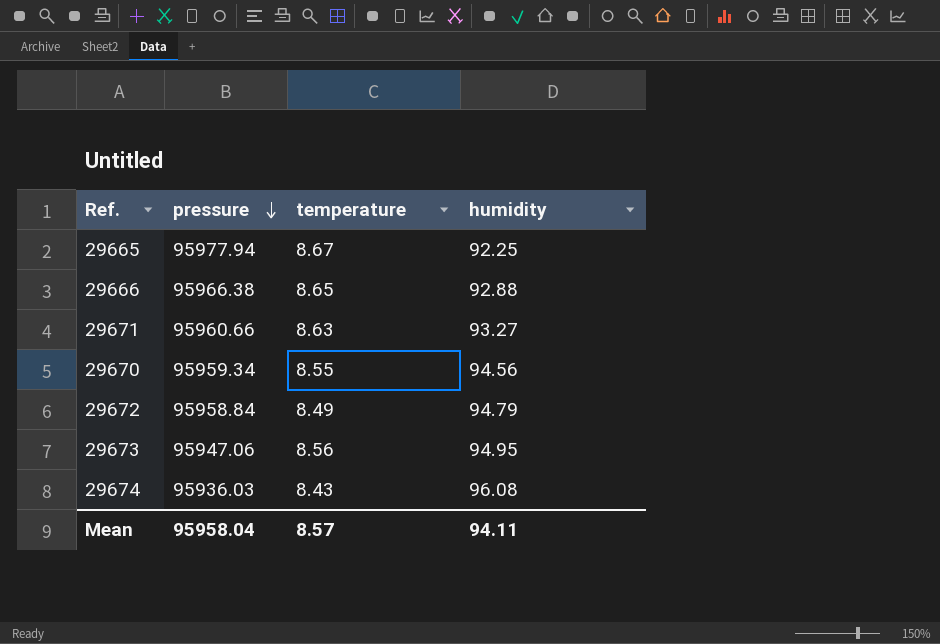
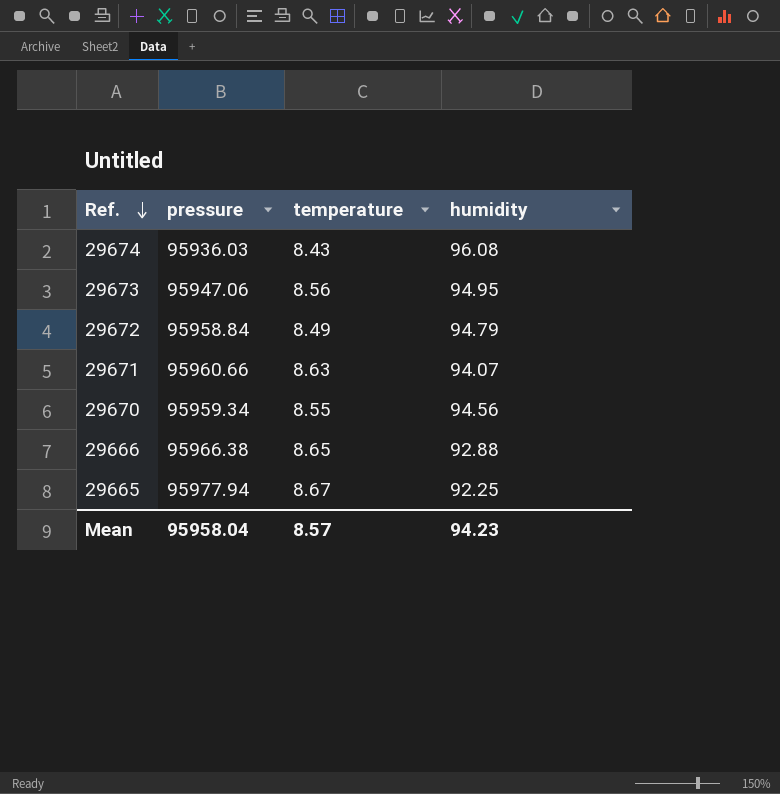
row order: pressure descending -> Ref. descending
29671 | humidity: 93.27 -> 94.07
Mean | humidity: 94.11 -> 94.23

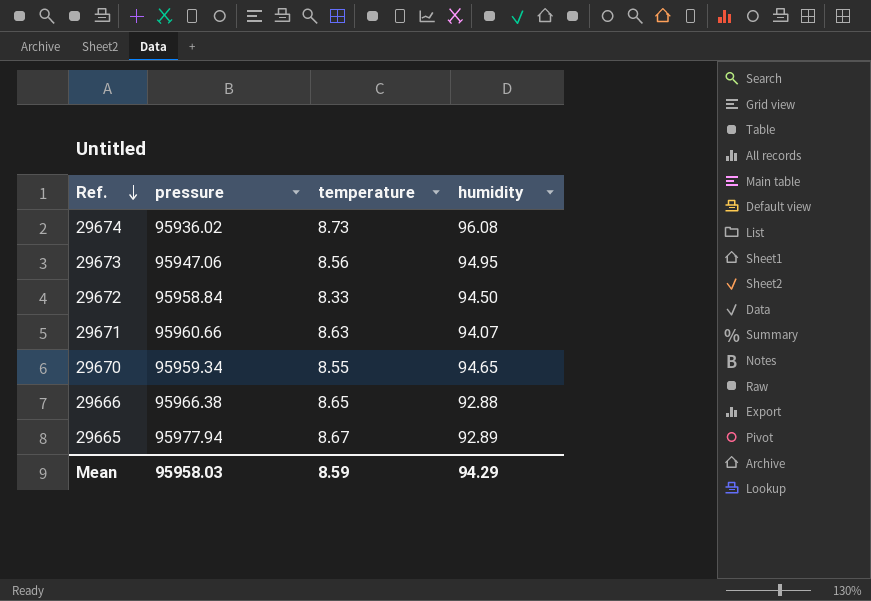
29674 | pressure: 95936.03 -> 95936.02
29674 | temperature: 8.43 -> 8.73
29672 | temperature: 8.49 -> 8.33
29672 | humidity: 94.79 -> 94.50
29670 | humidity: 94.56 -> 94.65
29665 | humidity: 92.25 -> 92.89
Mean | pressure: 95958.04 -> 95958.03
Mean | temperature: 8.57 -> 8.59
Mean | humidity: 94.23 -> 94.29

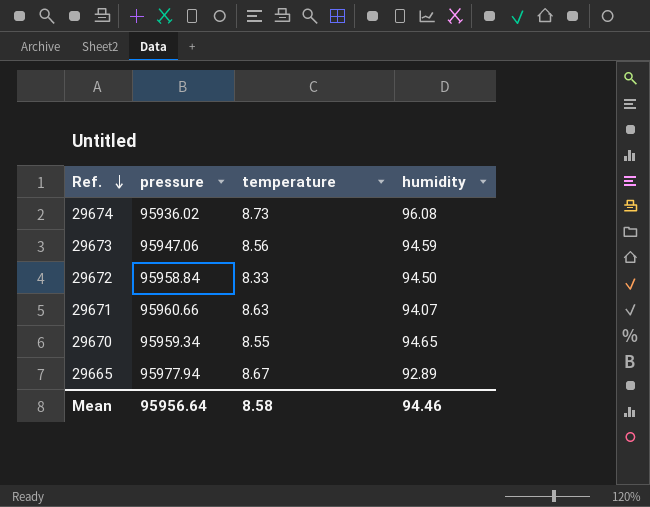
row 29666: 95966.38 | 8.65 | 92.88 -> none
29673 | humidity: 94.95 -> 94.59
Mean | pressure: 95958.03 -> 95956.64
Mean | temperature: 8.59 -> 8.58
Mean | humidity: 94.29 -> 94.46

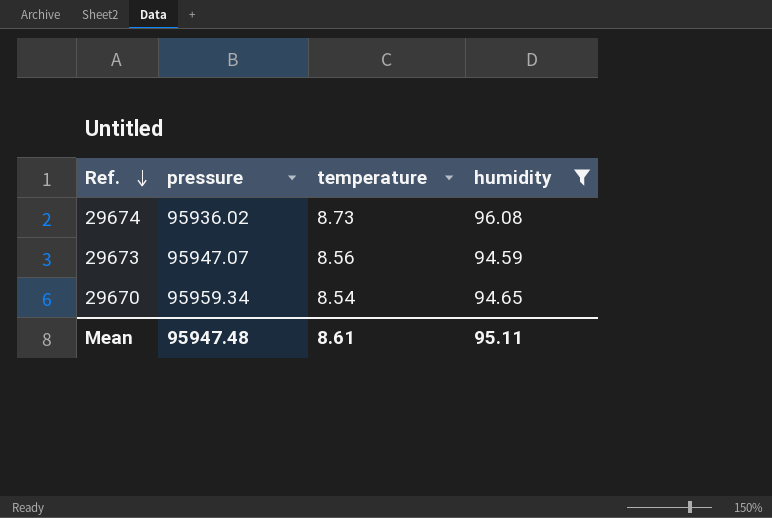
filter: none -> humidity >= 94.59
29673 | pressure: 95947.06 -> 95947.07
29670 | temperature: 8.55 -> 8.54
Mean | pressure: 95956.64 -> 95947.48
Mean | temperature: 8.58 -> 8.61
Mean | humidity: 94.46 -> 95.11

